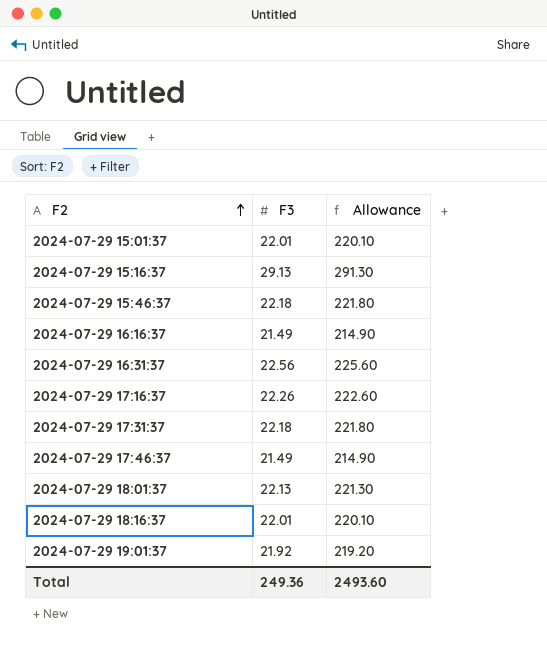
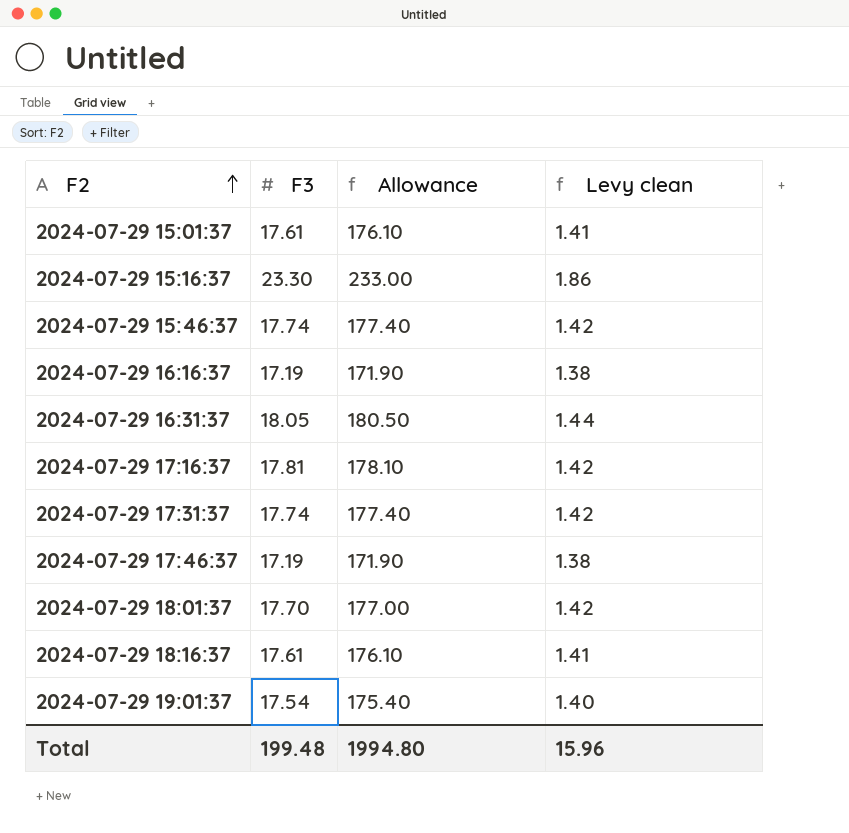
column Levy clean | formula: none -> [F3] * 0.08
2024-07-29 15:01:37 | F3: 22.01 -> 17.61
2024-07-29 15:01:37 | Allowance: 220.10 -> 176.10
2024-07-29 15:16:37 | F3: 29.13 -> 23.30
2024-07-29 15:16:37 | Allowance: 291.30 -> 233.00
2024-07-29 15:46:37 | F3: 22.18 -> 17.74
2024-07-29 15:46:37 | Allowance: 221.80 -> 177.40
2024-07-29 16:16:37 | F3: 21.49 -> 17.19
2024-07-29 16:16:37 | Allowance: 214.90 -> 171.90
2024-07-29 16:31:37 | F3: 22.56 -> 18.05
2024-07-29 16:31:37 | Allowance: 225.60 -> 180.50
2024-07-29 17:16:37 | F3: 22.26 -> 17.81
2024-07-29 17:16:37 | Allowance: 222.60 -> 178.10
2024-07-29 17:31:37 | F3: 22.18 -> 17.74
2024-07-29 17:31:37 | Allowance: 221.80 -> 177.40
2024-07-29 17:46:37 | F3: 21.49 -> 17.19
2024-07-29 17:46:37 | Allowance: 214.90 -> 171.90
2024-07-29 18:01:37 | F3: 22.13 -> 17.70
2024-07-29 18:01:37 | Allowance: 221.30 -> 177.00
2024-07-29 18:16:37 | F3: 22.01 -> 17.61
2024-07-29 18:16:37 | Allowance: 220.10 -> 176.10
2024-07-29 19:01:37 | F3: 21.92 -> 17.54
2024-07-29 19:01:37 | Allowance: 219.20 -> 175.40
Total | F3: 249.36 -> 199.48
Total | Allowance: 2493.60 -> 1994.80

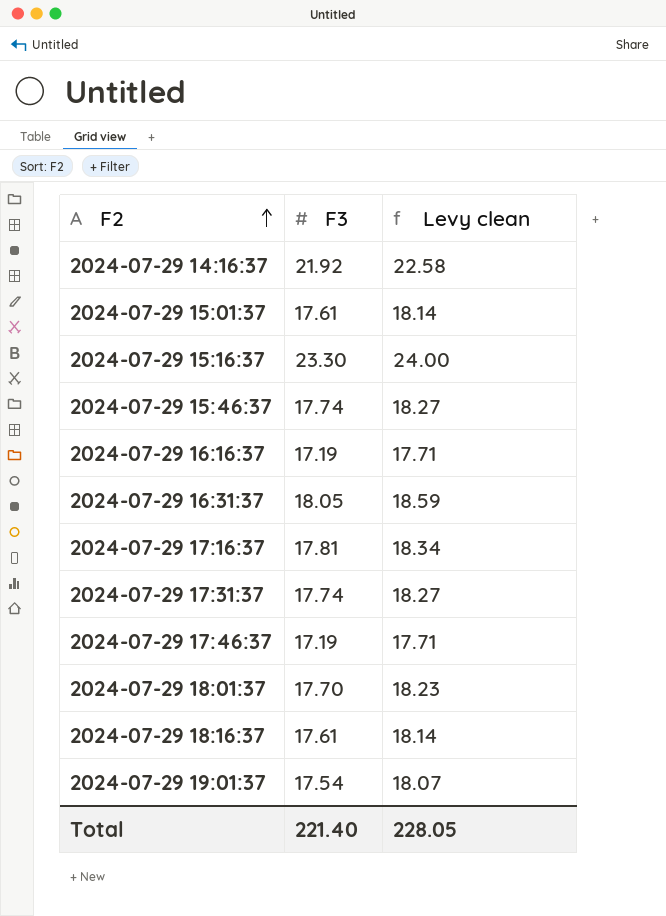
column Allowance | formula: [F3] * 10 -> none
column Levy clean | formula: [F3] * 0.08 -> [F3] * 1.03
row 2024-07-29 14:16:37: none -> 21.92 | 22.58
Total | F3: 199.48 -> 221.40
Total | Levy clean: 15.96 -> 228.05

